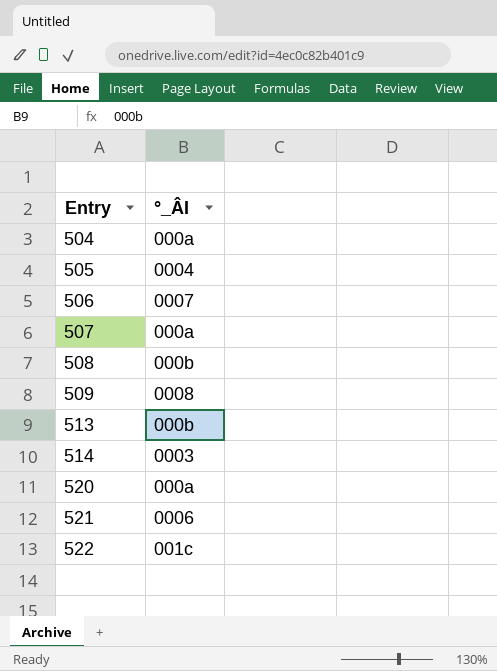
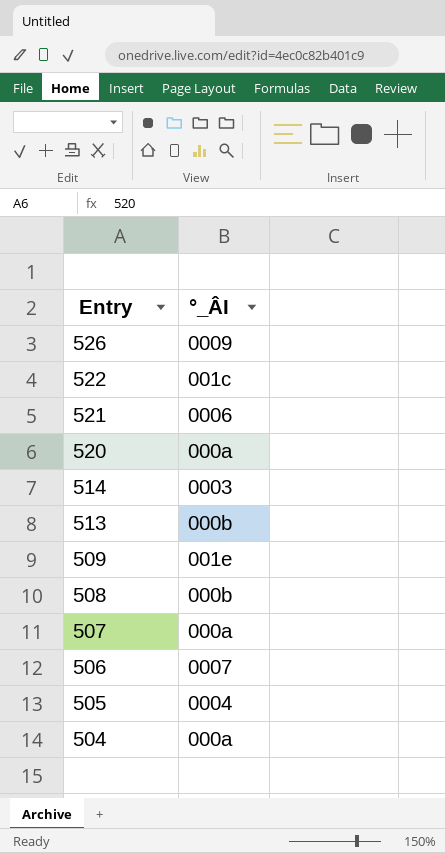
row order: Entry ascending -> Entry descending
row 526: none -> 0009
509 | °_ÂI: 0008 -> 001e

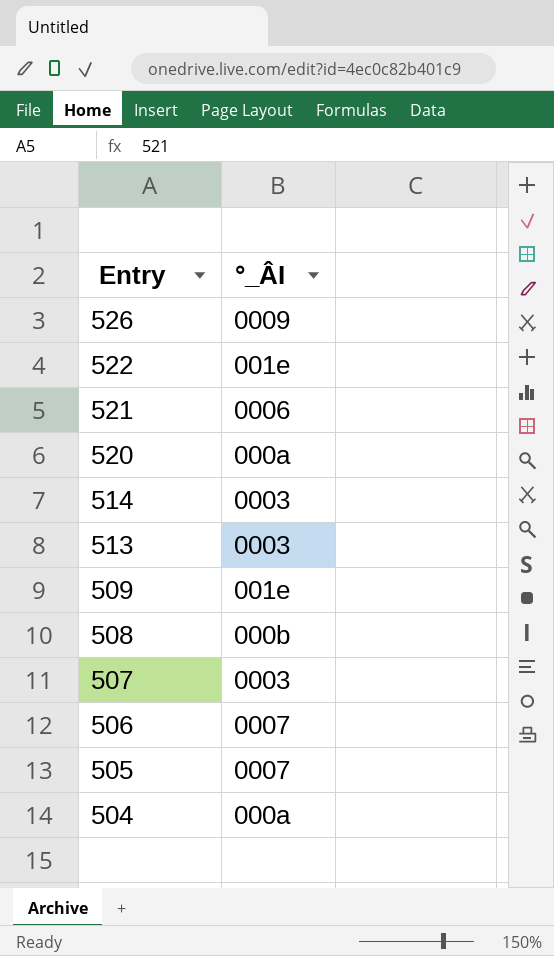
522 | °_ÂI: 001c -> 001e
513 | °_ÂI: 000b -> 0003
507 | °_ÂI: 000a -> 0003
505 | °_ÂI: 0004 -> 0007

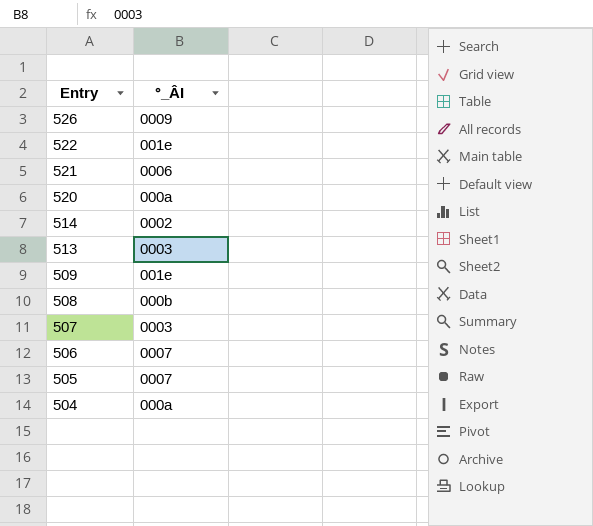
514 | °_ÂI: 0003 -> 0002

